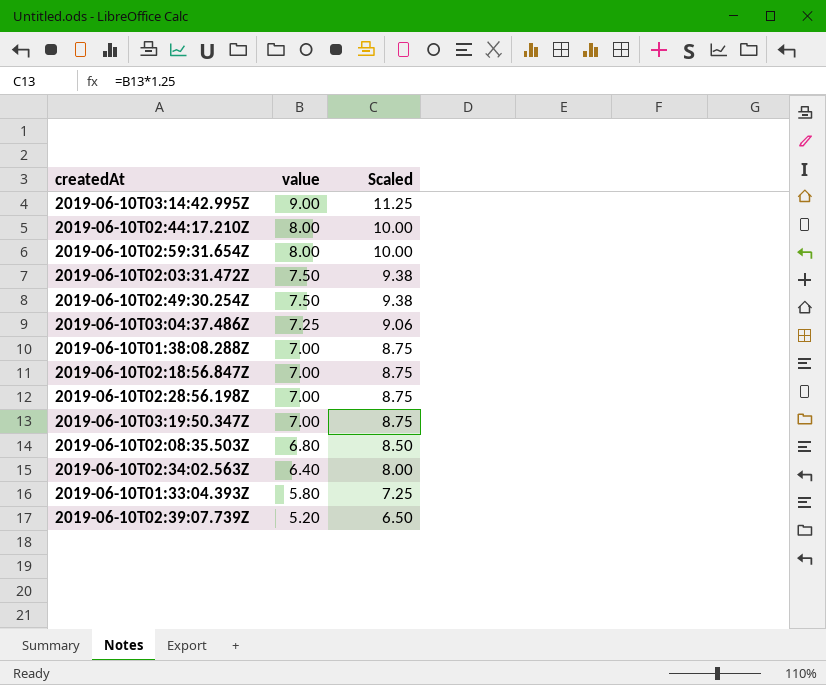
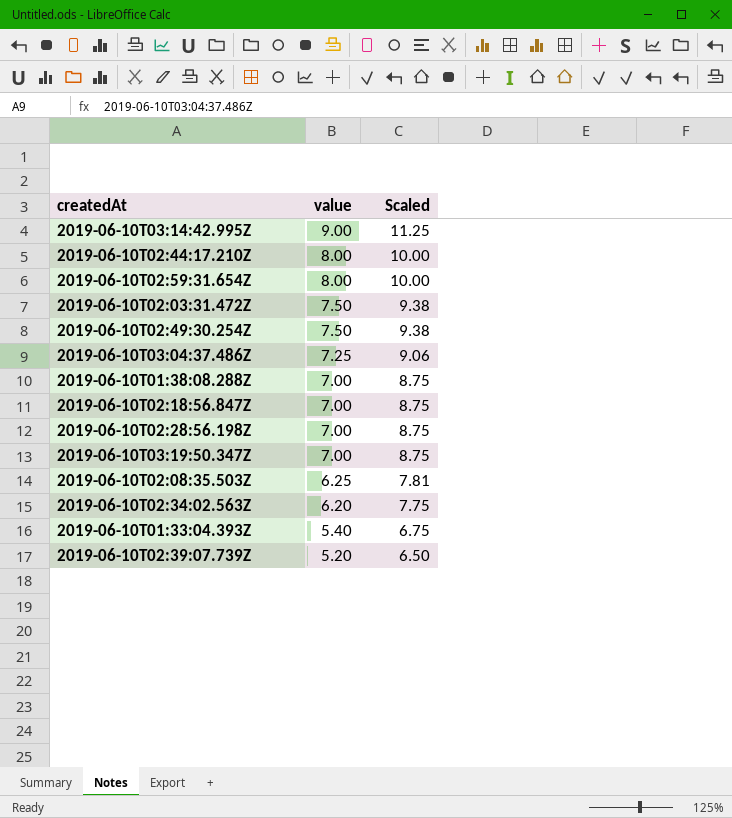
2019-06-10T02:08:35.503Z | value: 6.80 -> 6.25
2019-06-10T02:08:35.503Z | Scaled: 8.50 -> 7.81
2019-06-10T02:34:02.563Z | value: 6.40 -> 6.20
2019-06-10T02:34:02.563Z | Scaled: 8.00 -> 7.75
2019-06-10T01:33:04.393Z | value: 5.80 -> 5.40
2019-06-10T01:33:04.393Z | Scaled: 7.25 -> 6.75

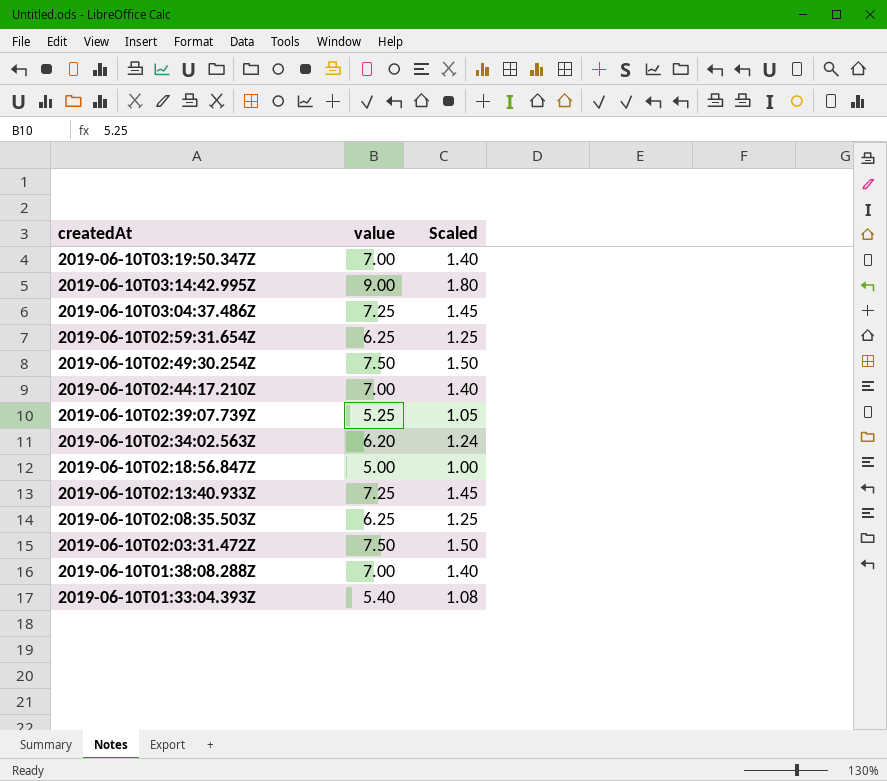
row order: value descending -> createdAt descending
column Scaled | formula: [value] * 1.25 -> [value] * 0.2
row 2019-06-10T02:28:56.198Z: 7.00 | 8.75 -> none
2019-06-10T02:59:31.654Z | value: 8.00 -> 6.25
2019-06-10T02:44:17.210Z | value: 8.00 -> 7.00
2019-06-10T02:39:07.739Z | value: 5.20 -> 5.25
2019-06-10T02:18:56.847Z | value: 7.00 -> 5.00
row 2019-06-10T02:13:40.933Z: none -> 7.25 | 1.45

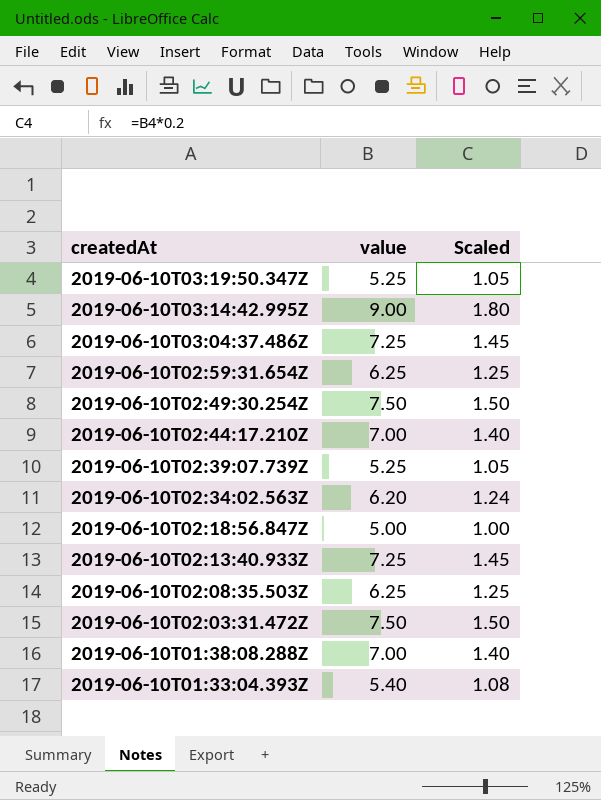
2019-06-10T03:19:50.347Z | value: 7.00 -> 5.25
2019-06-10T03:19:50.347Z | Scaled: 1.40 -> 1.05

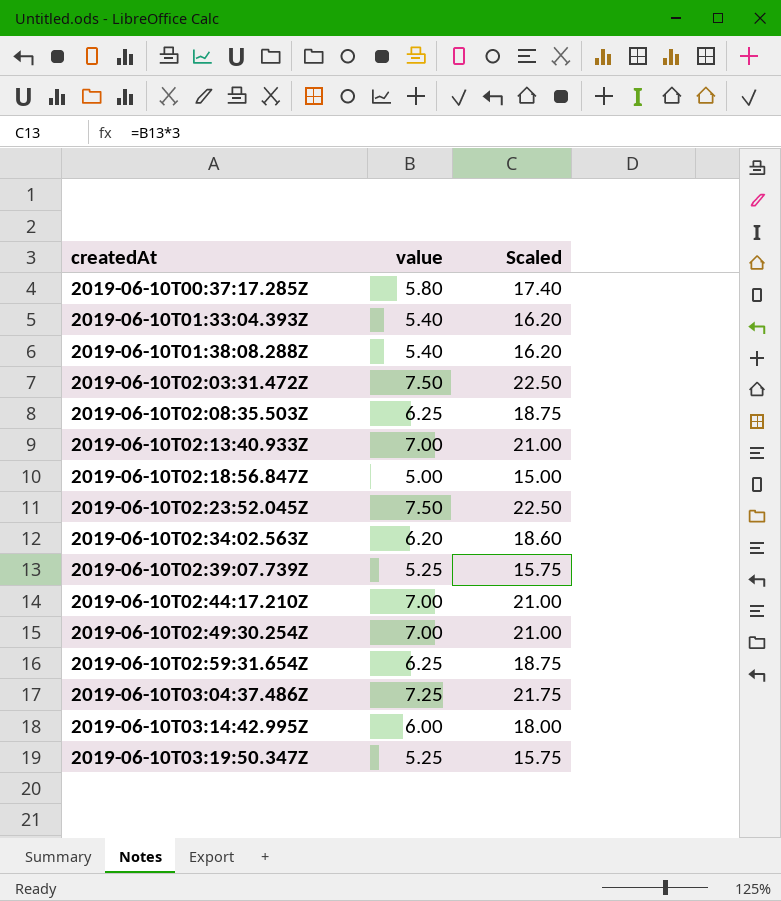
row order: createdAt descending -> createdAt ascending
column Scaled | formula: [value] * 0.2 -> [value] * 3
row 2019-06-10T00:37:17.285Z: none -> 5.80 | 17.40
2019-06-10T01:38:08.288Z | value: 7.00 -> 5.40
2019-06-10T02:13:40.933Z | value: 7.25 -> 7.00
row 2019-06-10T02:23:52.045Z: none -> 7.50 | 22.50
2019-06-10T02:49:30.254Z | value: 7.50 -> 7.00
2019-06-10T03:14:42.995Z | value: 9.00 -> 6.00

